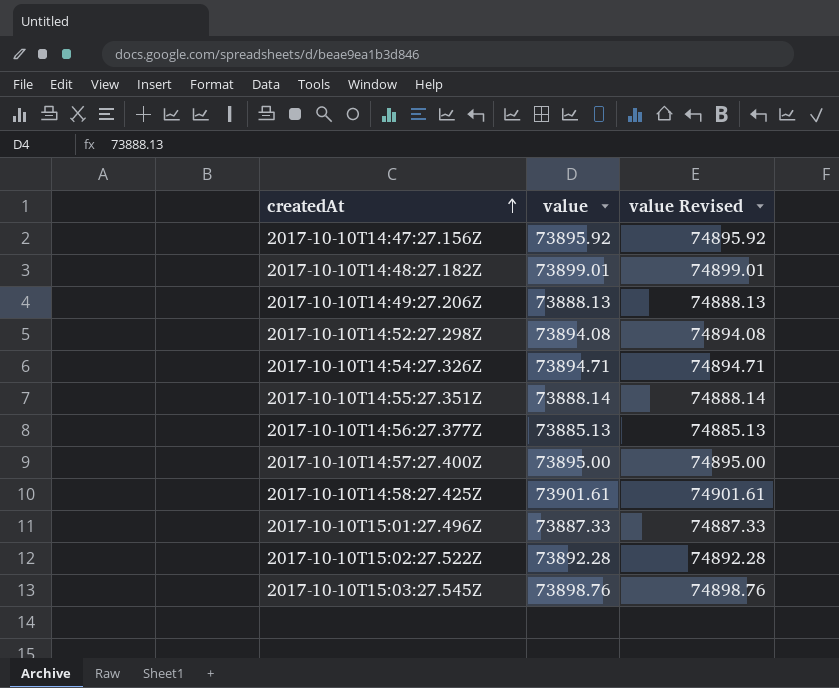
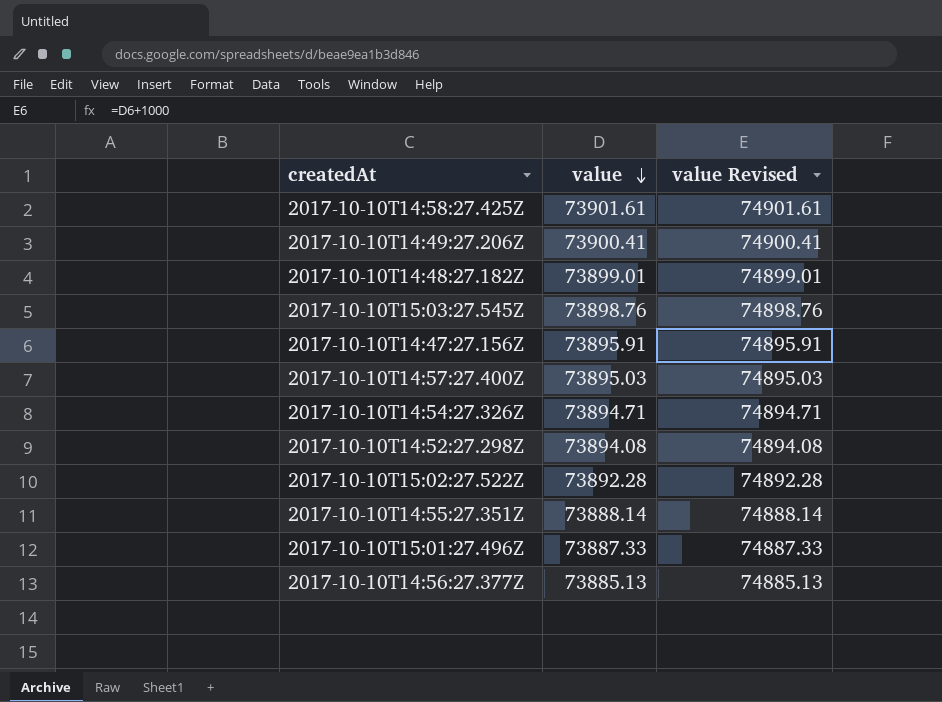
row order: createdAt ascending -> value descending
2017-10-10T14:49:27.206Z | value: 73888.13 -> 73900.41
2017-10-10T14:49:27.206Z | value Revised: 74888.13 -> 74900.41
2017-10-10T14:47:27.156Z | value: 73895.92 -> 73895.91
2017-10-10T14:47:27.156Z | value Revised: 74895.92 -> 74895.91
2017-10-10T14:57:27.400Z | value: 73895.00 -> 73895.03
2017-10-10T14:57:27.400Z | value Revised: 74895.00 -> 74895.03

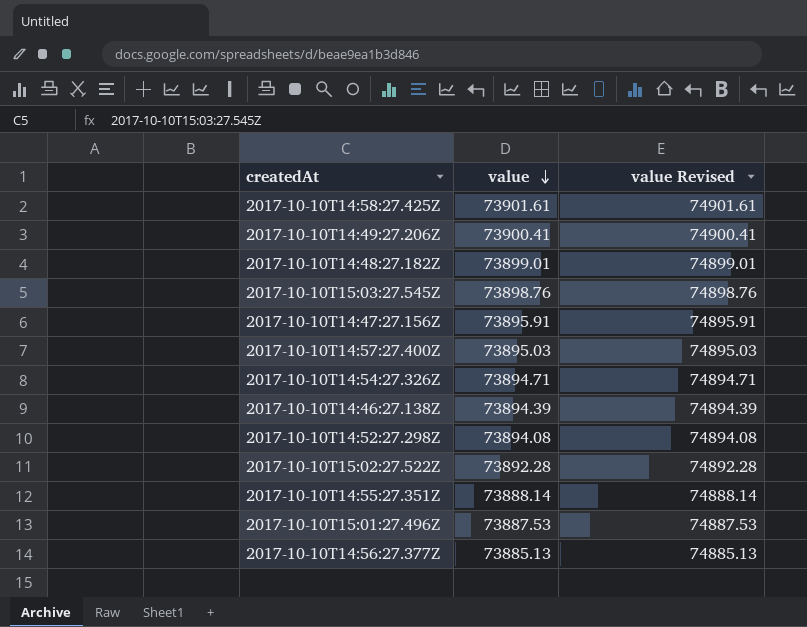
row 2017-10-10T14:46:27.138Z: none -> 73894.39 | 74894.39
2017-10-10T15:01:27.496Z | value: 73887.33 -> 73887.53
2017-10-10T15:01:27.496Z | value Revised: 74887.33 -> 74887.53

